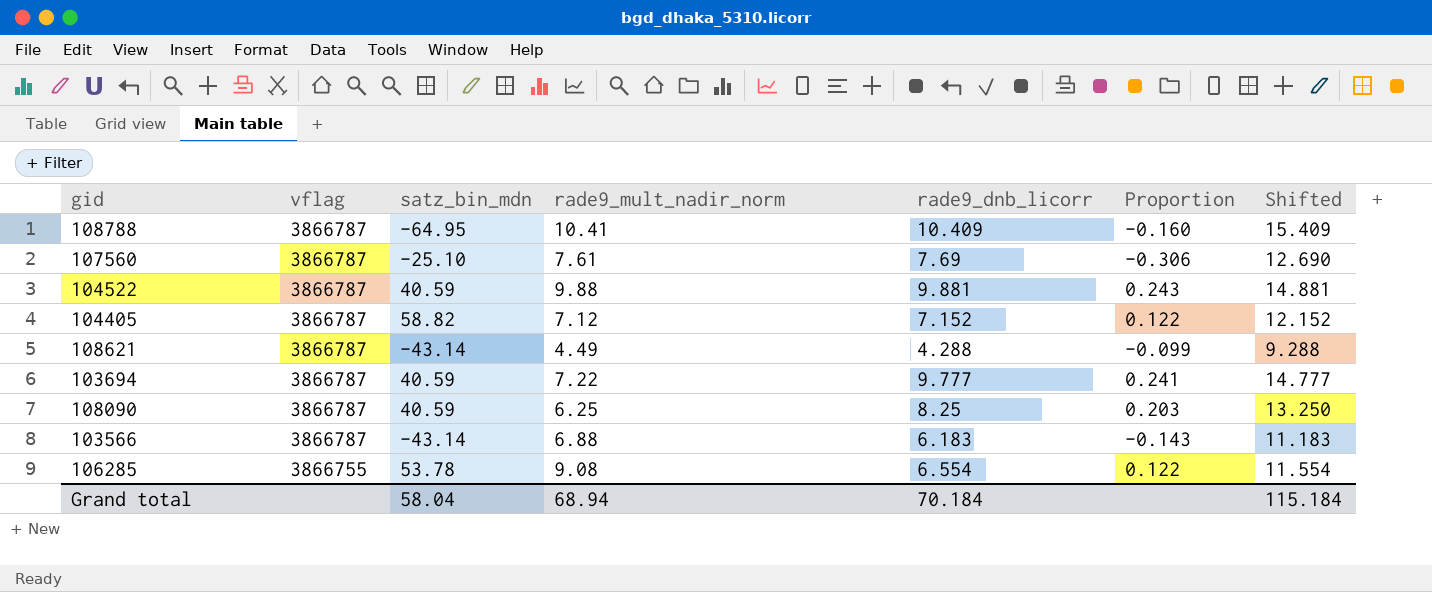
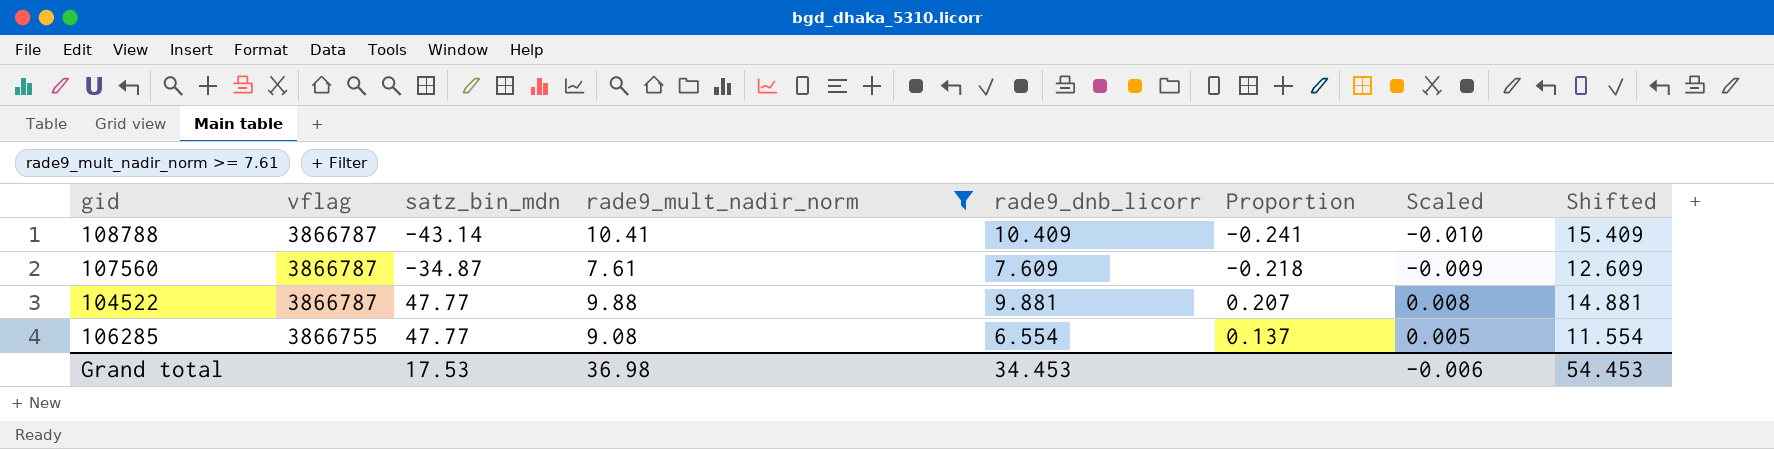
filter: none -> rade9_mult_nadir_norm >= 7.61
column Scaled | formula: none -> [Proportion] * 0.04
108788 | satz_bin_mdn: -64.95 -> -43.14
108788 | Proportion: -0.160 -> -0.241
107560 | satz_bin_mdn: -25.10 -> -34.87
107560 | rade9_dnb_licorr: 7.69 -> 7.609
107560 | Proportion: -0.306 -> -0.218
107560 | Shifted: 12.690 -> 12.609
104522 | satz_bin_mdn: 40.59 -> 47.77
104522 | Proportion: 0.243 -> 0.207
106285 | satz_bin_mdn: 53.78 -> 47.77
106285 | Proportion: 0.122 -> 0.137
Grand total | satz_bin_mdn: 58.04 -> 17.53
Grand total | rade9_mult_nadir_norm: 68.94 -> 36.98
Grand total | rade9_dnb_licorr: 70.184 -> 34.453
Grand total | Shifted: 115.184 -> 54.453

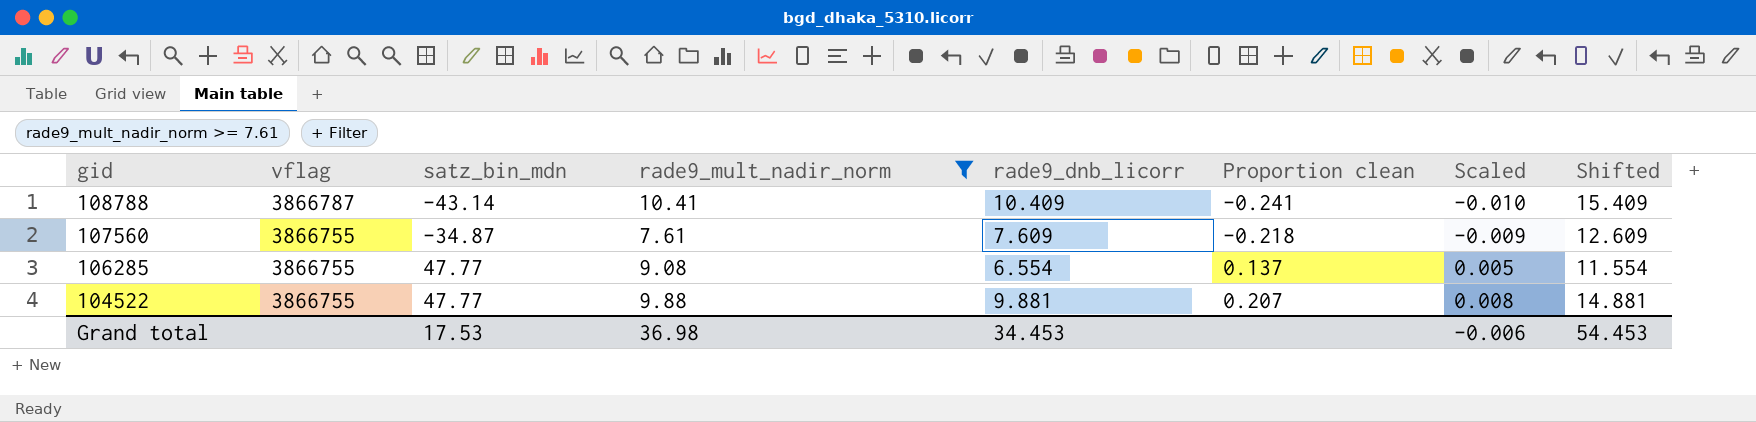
row order: vflag descending -> gid descending
column name: Proportion -> Proportion clean
107560 | vflag: 3866787 -> 3866755
104522 | vflag: 3866787 -> 3866755

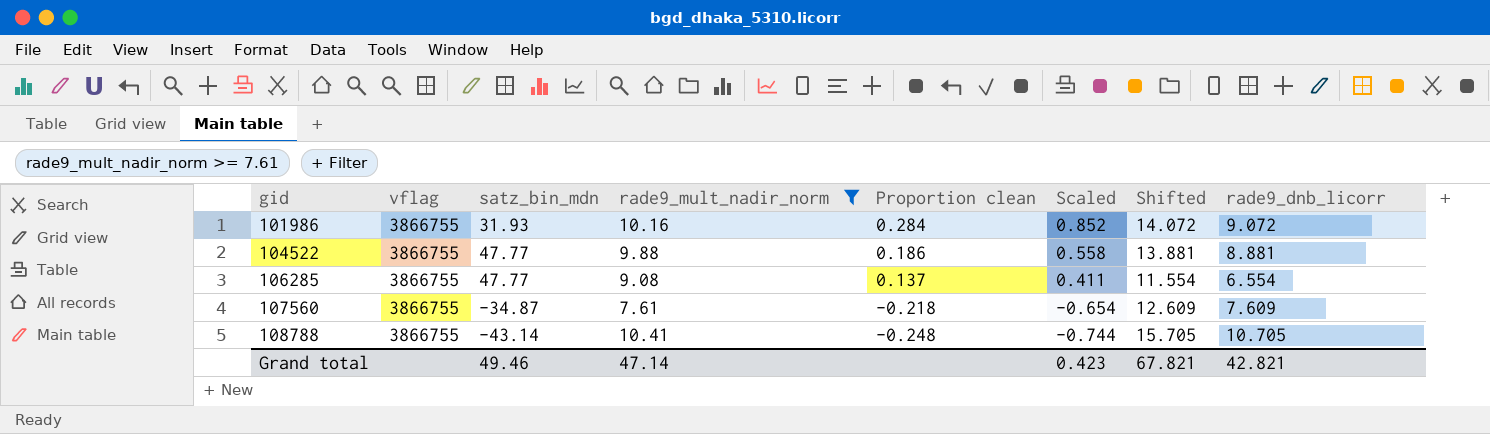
row order: gid descending -> gid ascending
column Scaled | formula: [Proportion clean] * 0.04 -> [Proportion clean] * 3
column rade9_dnb_licorr | position: 5 -> 8
row 101986: none -> 3866755 | 31.93 | 10.16 | 0.284 | 0.852 | 14.072 | 9.072
104522 | Proportion clean: 0.207 -> 0.186
104522 | Shifted: 14.881 -> 13.881
104522 | rade9_dnb_licorr: 9.881 -> 8.881
108788 | vflag: 3866787 -> 3866755
108788 | Proportion clean: -0.241 -> -0.248
108788 | Shifted: 15.409 -> 15.705
108788 | rade9_dnb_licorr: 10.409 -> 10.705
Grand total | satz_bin_mdn: 17.53 -> 49.46
Grand total | rade9_mult_nadir_norm: 36.98 -> 47.14
Grand total | Scaled: -0.006 -> 0.423
Grand total | Shifted: 54.453 -> 67.821
Grand total | rade9_dnb_licorr: 34.453 -> 42.821

